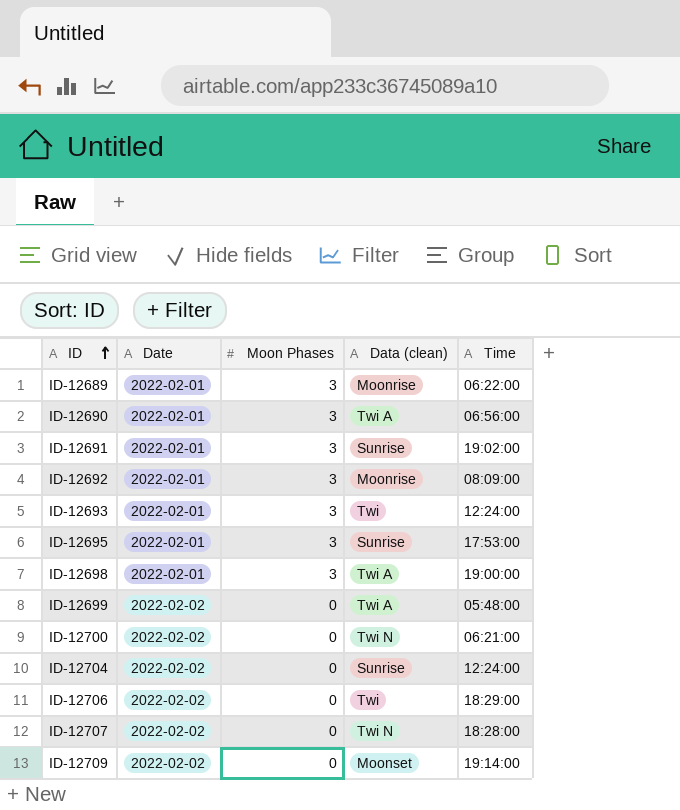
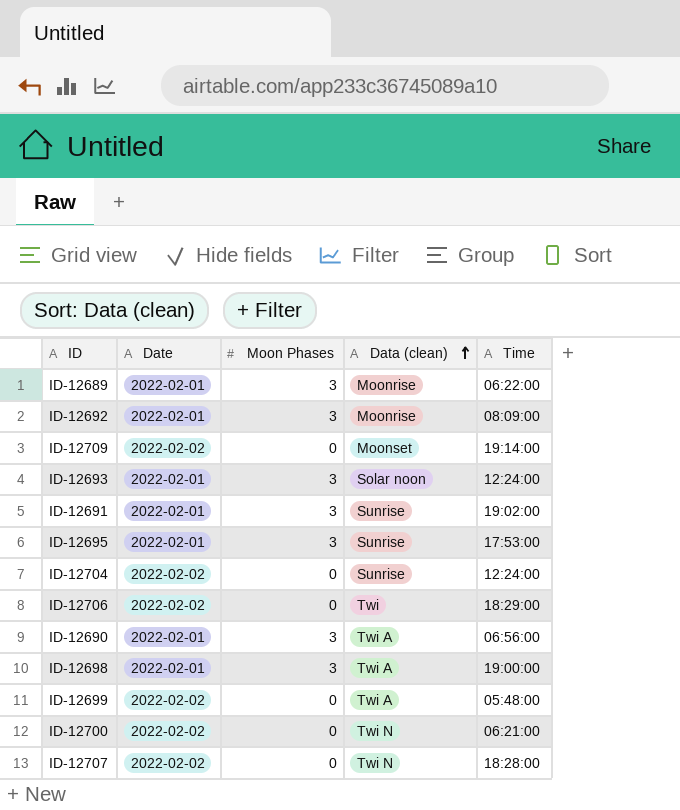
row order: ID ascending -> Data (clean) ascending
ID-12693 | Data (clean): Twi -> Solar noon

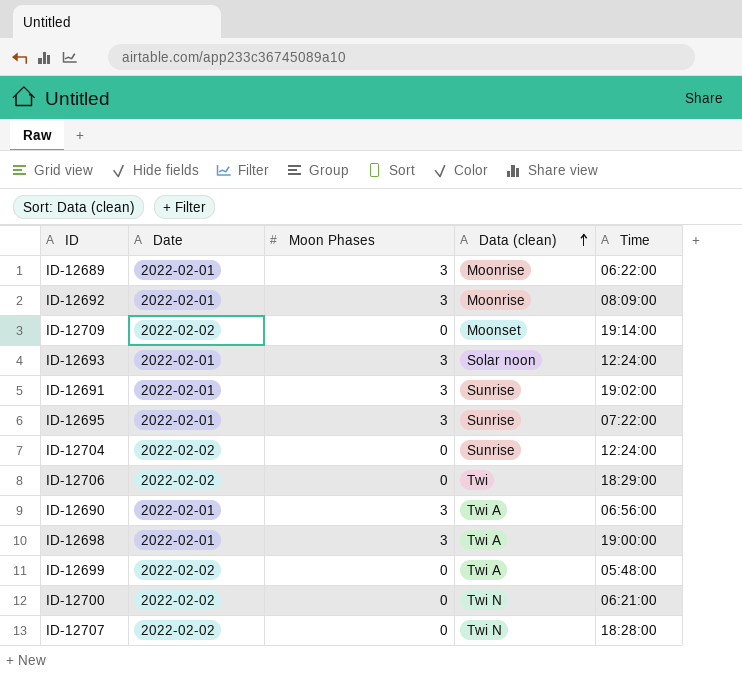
ID-12695 | Time: 17:53:00 -> 07:22:00

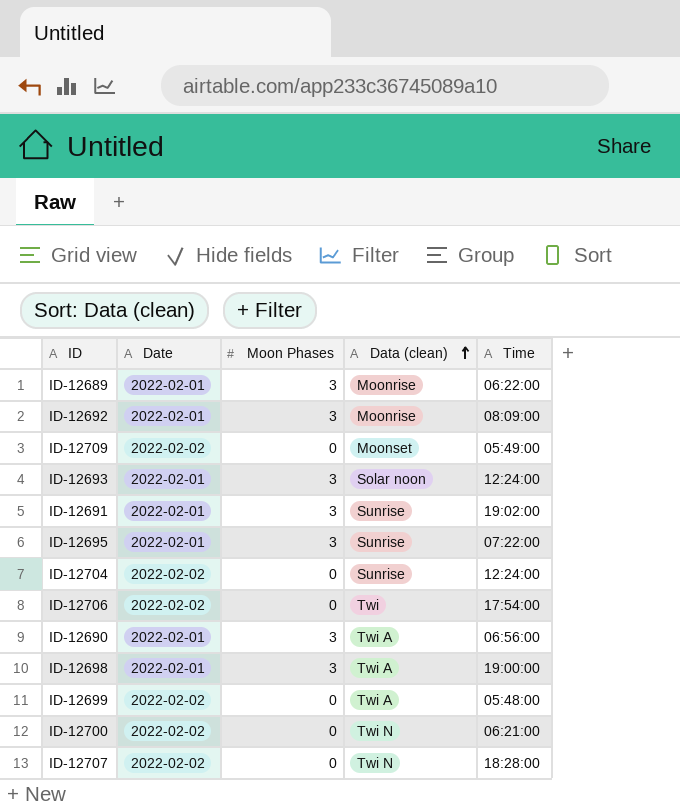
ID-12709 | Time: 19:14:00 -> 05:49:00
ID-12706 | Time: 18:29:00 -> 17:54:00

